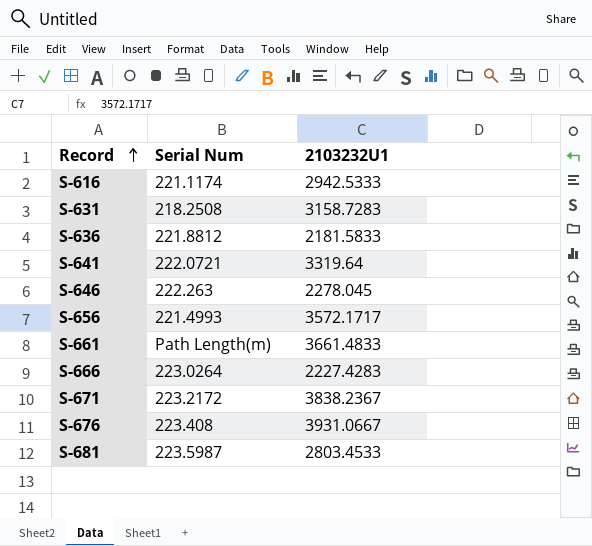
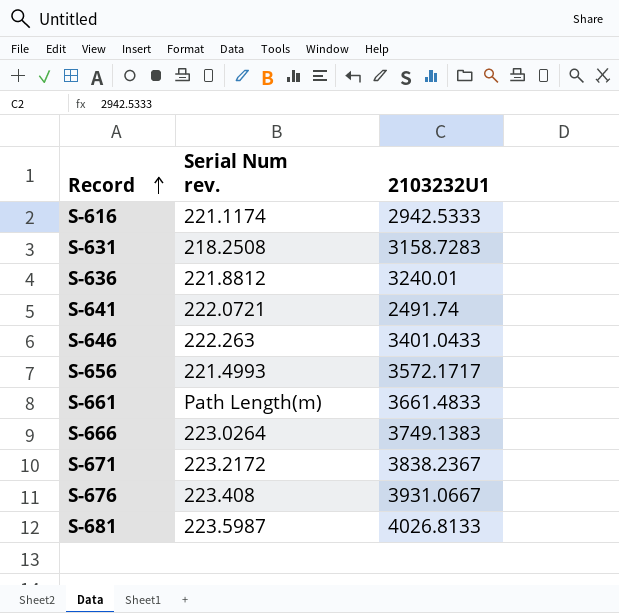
column name: Serial Num -> Serial Num rev.
S-636 | 2103232U1: 2181.5833 -> 3240.01
S-641 | 2103232U1: 3319.64 -> 2491.74
S-646 | 2103232U1: 2278.045 -> 3401.0433
S-666 | 2103232U1: 2227.4283 -> 3749.1383
S-681 | 2103232U1: 2803.4533 -> 4026.8133

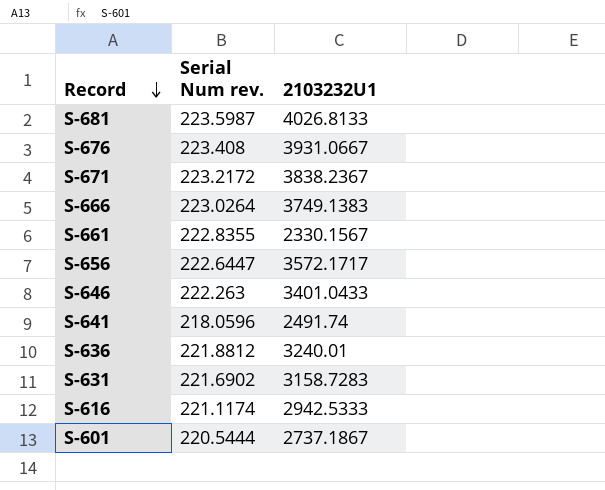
row order: Record ascending -> Record descending
S-661 | Serial Num rev.: Path Length(m) -> 222.8355
S-661 | 2103232U1: 3661.4833 -> 2330.1567
S-656 | Serial Num rev.: 221.4993 -> 222.6447
S-641 | Serial Num rev.: 222.0721 -> 218.0596
S-631 | Serial Num rev.: 218.2508 -> 221.6902
row S-601: none -> 220.5444 | 2737.1867

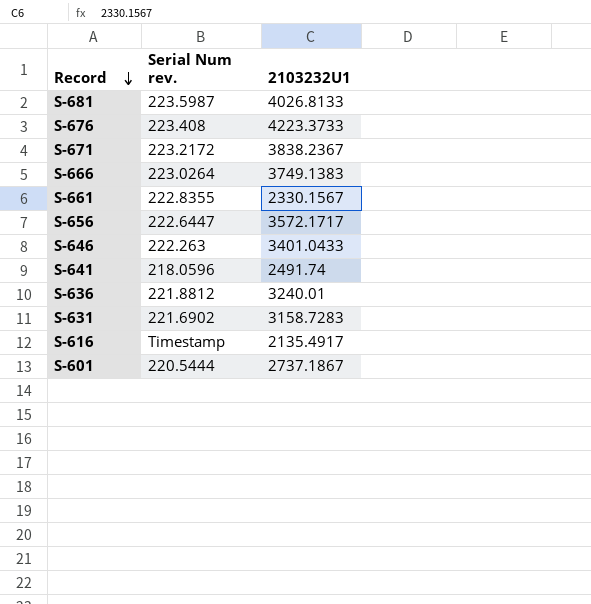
S-676 | 2103232U1: 3931.0667 -> 4223.3733
S-616 | Serial Num rev.: 221.1174 -> Timestamp
S-616 | 2103232U1: 2942.5333 -> 2135.4917

